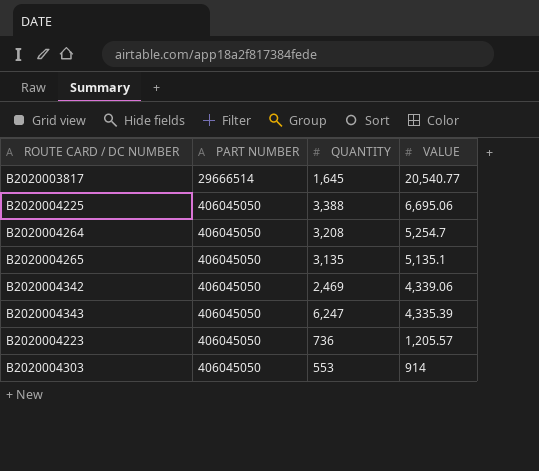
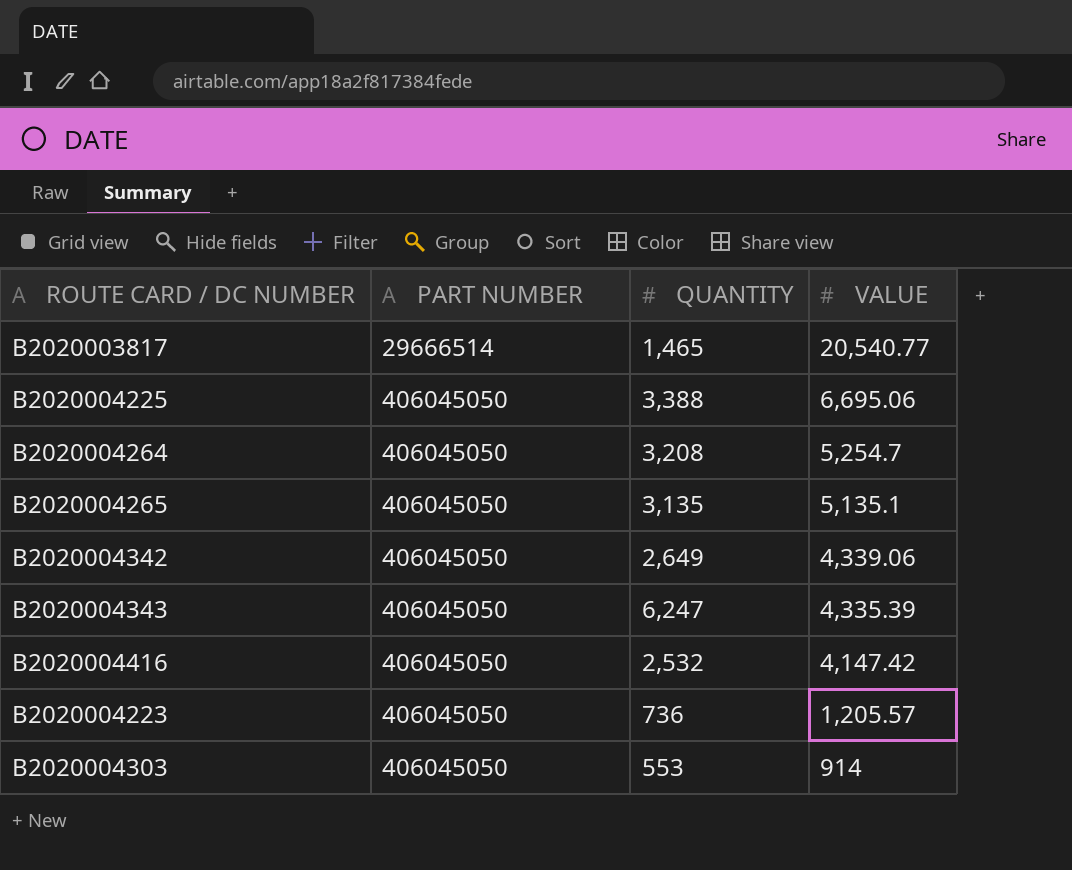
B2020003817 | QUANTITY: 1,645 -> 1,465
B2020004342 | QUANTITY: 2,469 -> 2,649
row B2020004416: none -> 406045050 | 2,532 | 4,147.42

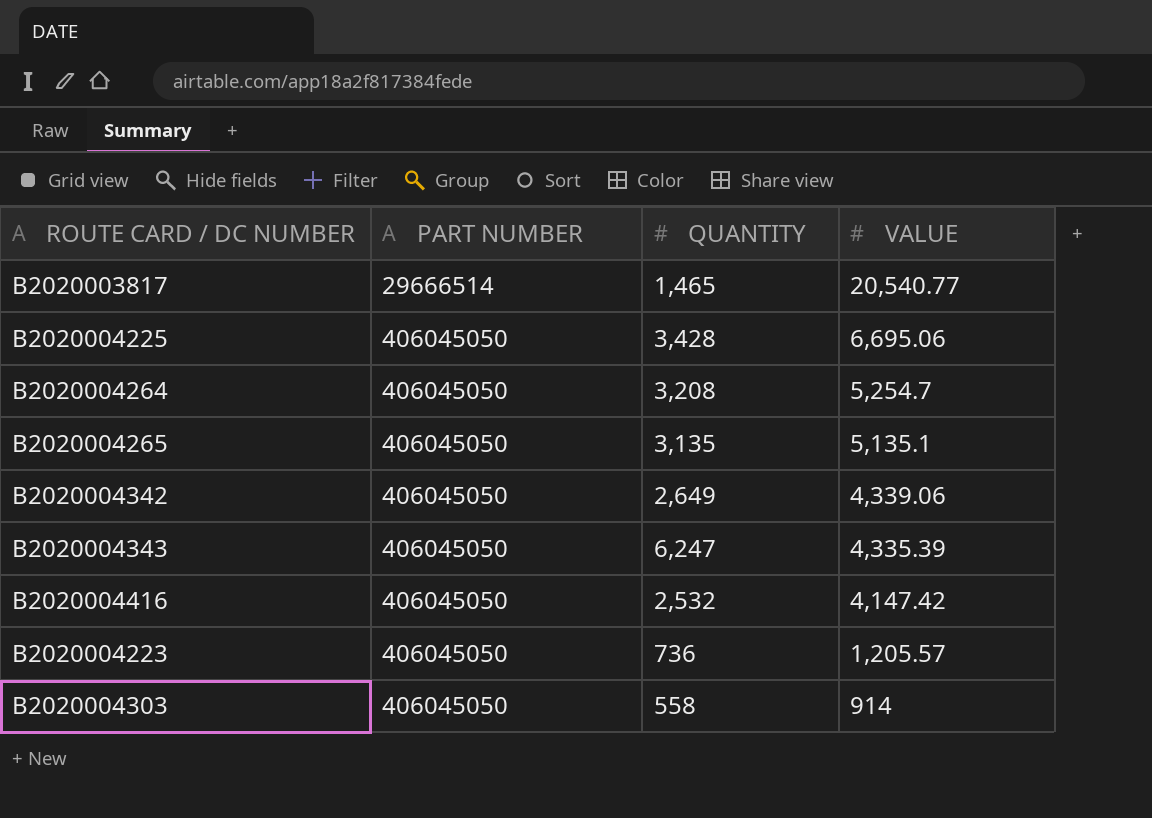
B2020004225 | QUANTITY: 3,388 -> 3,428
B2020004303 | QUANTITY: 553 -> 558

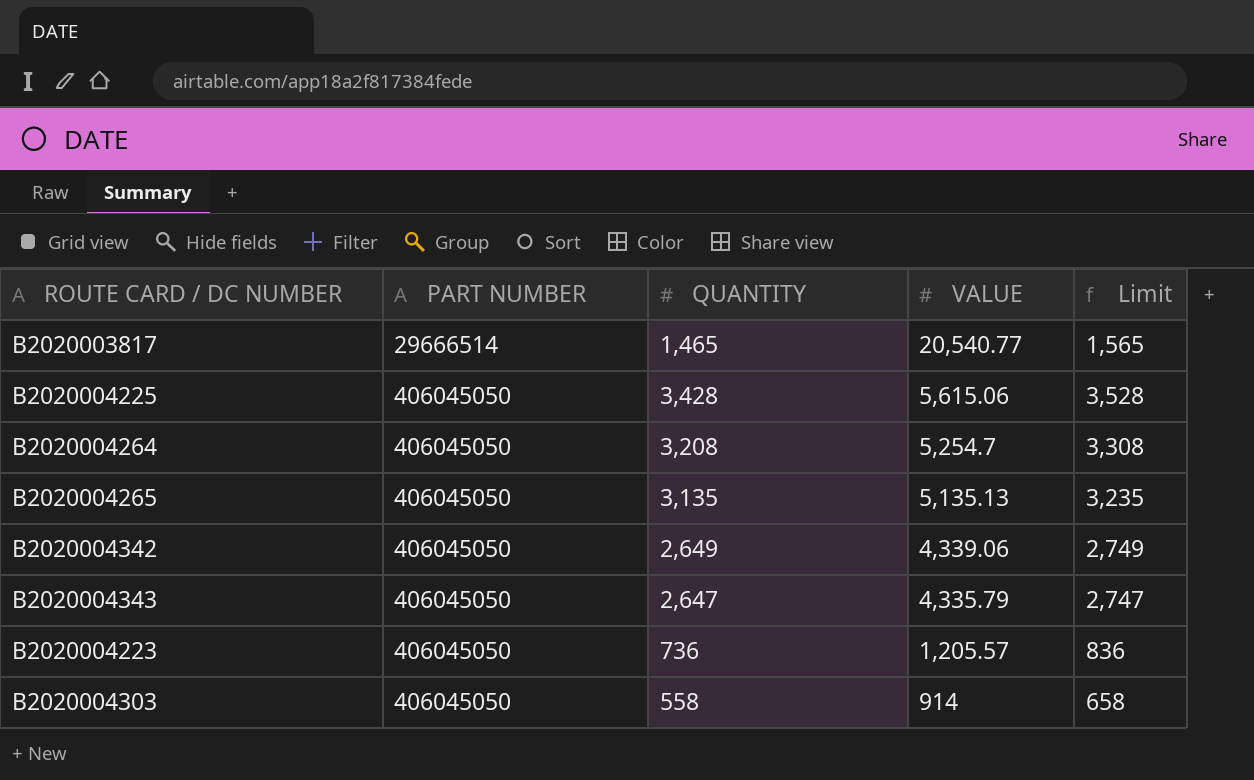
column Limit | formula: none -> [QUANTITY] + 100
row B2020004416: 406045050 | 2,532 | 4,147.42 -> none
B2020004225 | VALUE: 6,695.06 -> 5,615.06
B2020004265 | VALUE: 5,135.1 -> 5,135.13
B2020004343 | QUANTITY: 6,247 -> 2,647
B2020004343 | VALUE: 4,335.39 -> 4,335.79

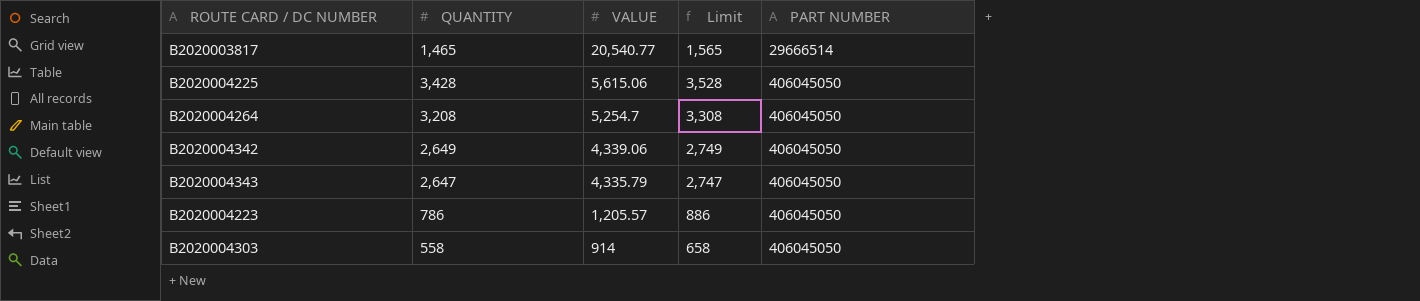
column PART NUMBER | position: 2 -> 5
row B2020004265: 406045050 | 3,135 | 5,135.13 | 3,235 -> none
B2020004223 | QUANTITY: 736 -> 786
B2020004223 | Limit: 836 -> 886

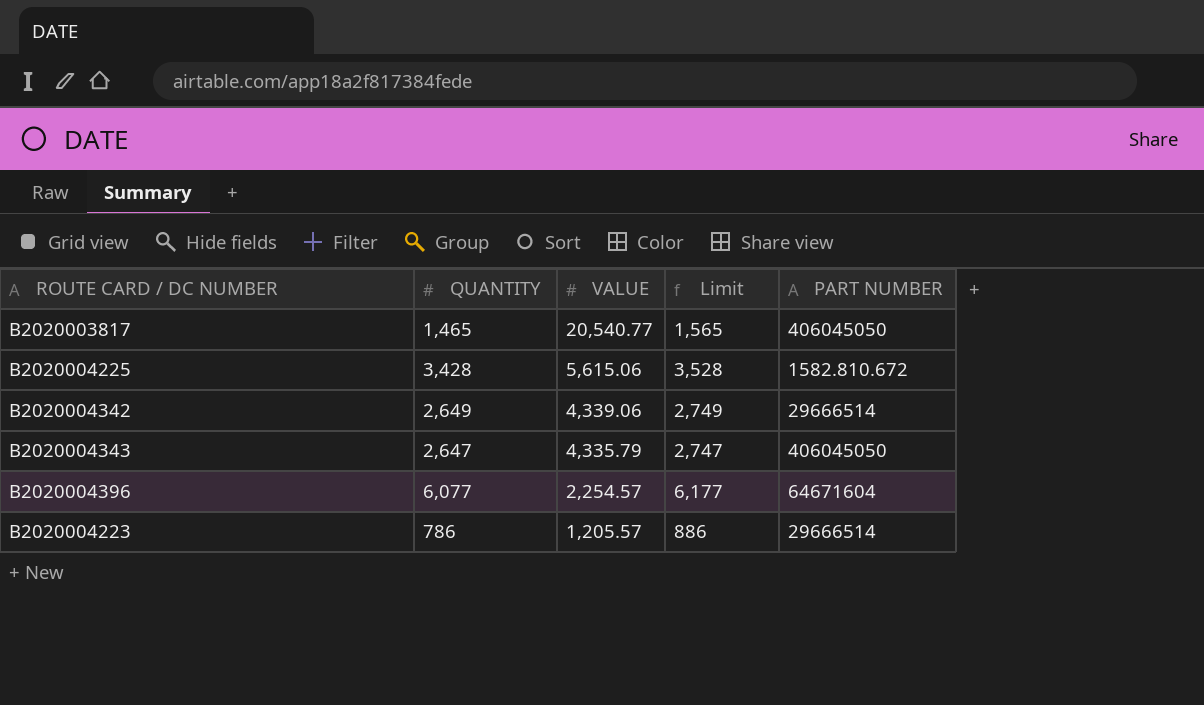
row B2020004264: 3,208 | 5,254.7 | 3,308 | 406045050 -> none
row B2020004303: 558 | 914 | 658 | 406045050 -> none
B2020003817 | PART NUMBER: 29666514 -> 406045050
B2020004225 | PART NUMBER: 406045050 -> 1582.810.672
B2020004342 | PART NUMBER: 406045050 -> 29666514
row B2020004396: none -> 6,077 | 2,254.57 | 6,177 | 64671604
B2020004223 | PART NUMBER: 406045050 -> 29666514

